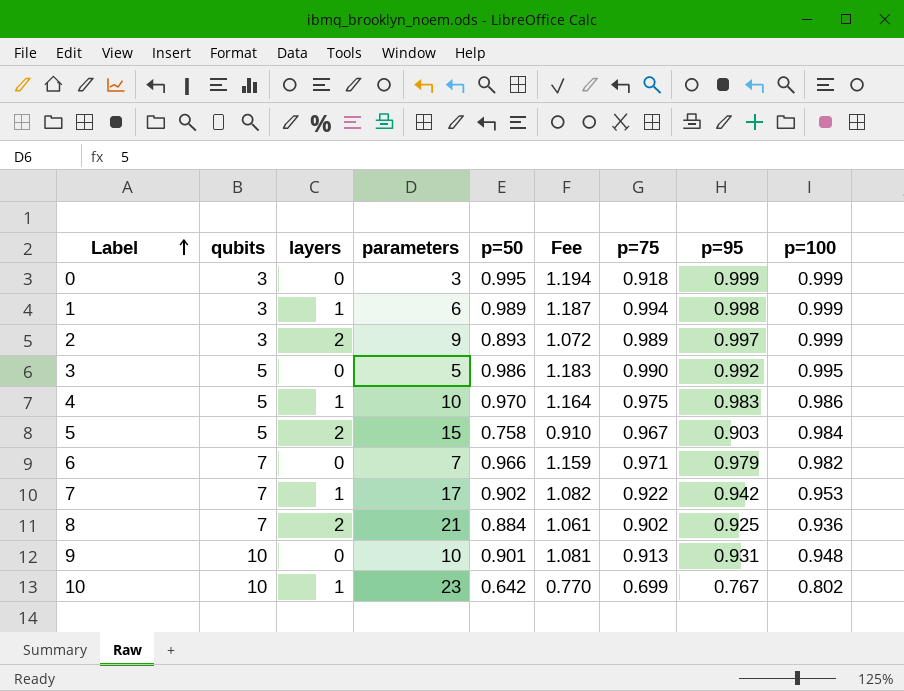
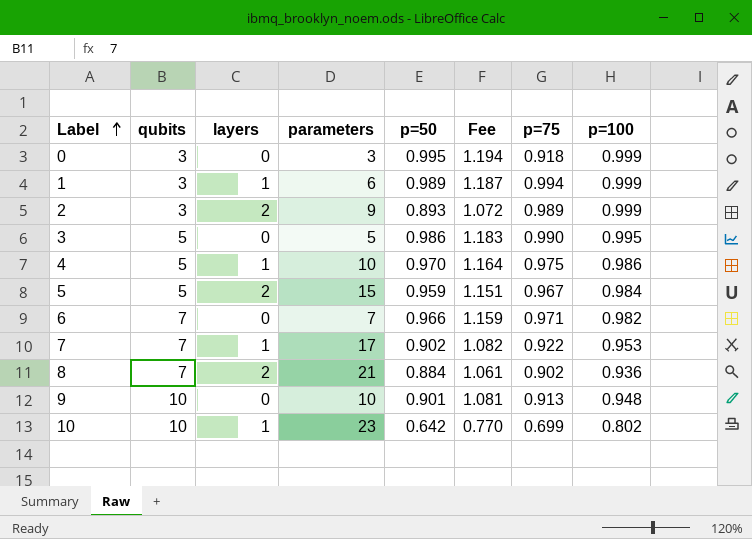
column p=95 | position: 8 -> none
5 | p=50: 0.758 -> 0.959
5 | Fee: 0.910 -> 1.151

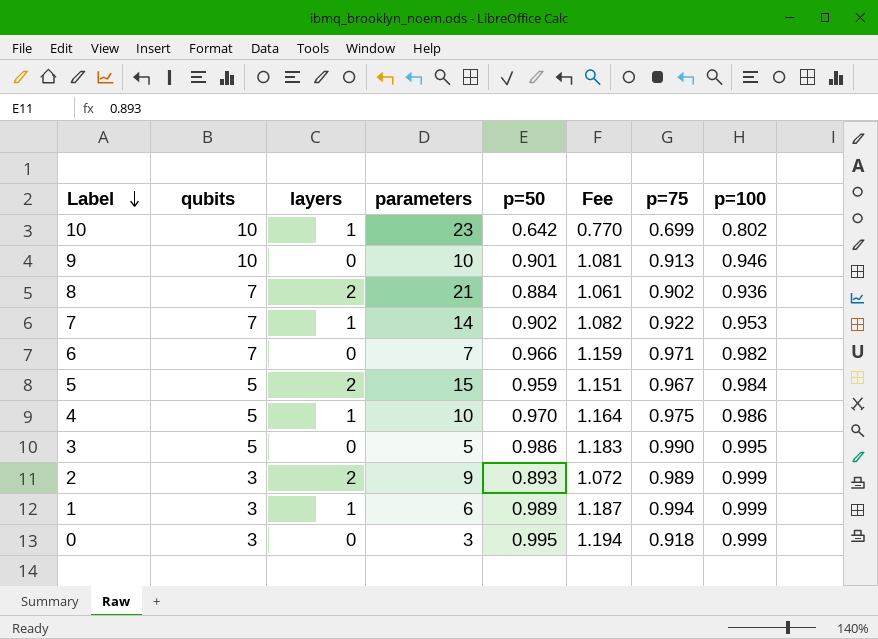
row order: Label ascending -> Label descending
9 | p=100: 0.948 -> 0.946
7 | parameters: 17 -> 14

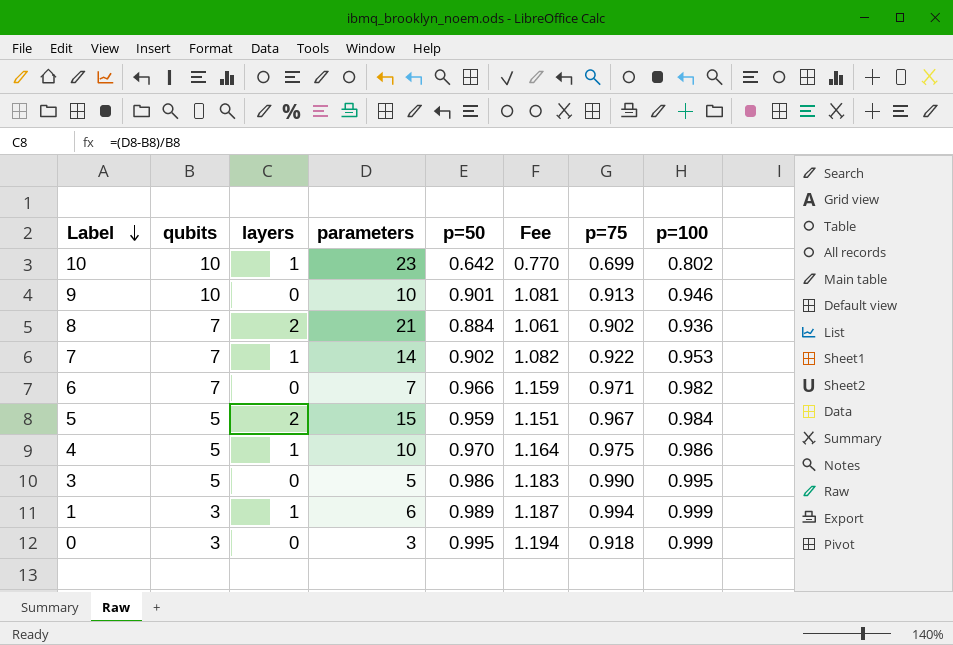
row 2: 3 | 2 | 9 | 0.893 | 1.072 | 0.989 | 0.999 -> none

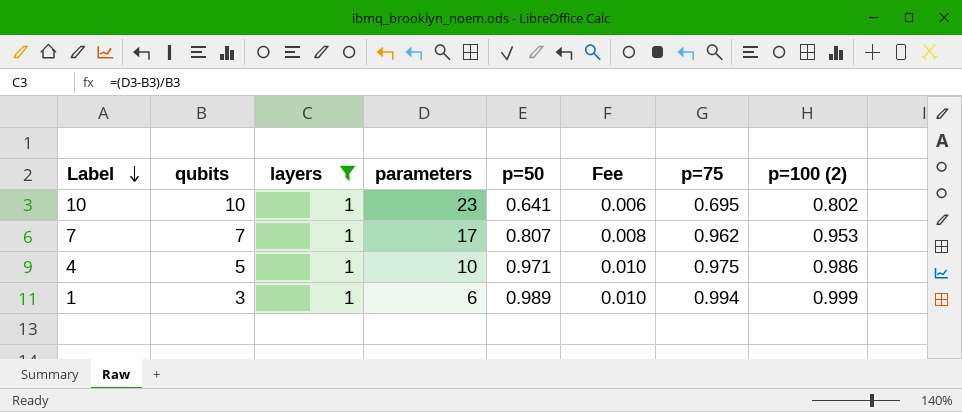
filter: none -> layers = 1
column Fee | formula: [p=50] * 1.2 -> [p=50] * 0.01
column name: p=100 -> p=100 (2)
10 | p=50: 0.642 -> 0.641
10 | p=75: 0.699 -> 0.695
7 | parameters: 14 -> 17
7 | p=50: 0.902 -> 0.807
7 | p=75: 0.922 -> 0.962
4 | p=50: 0.970 -> 0.971

